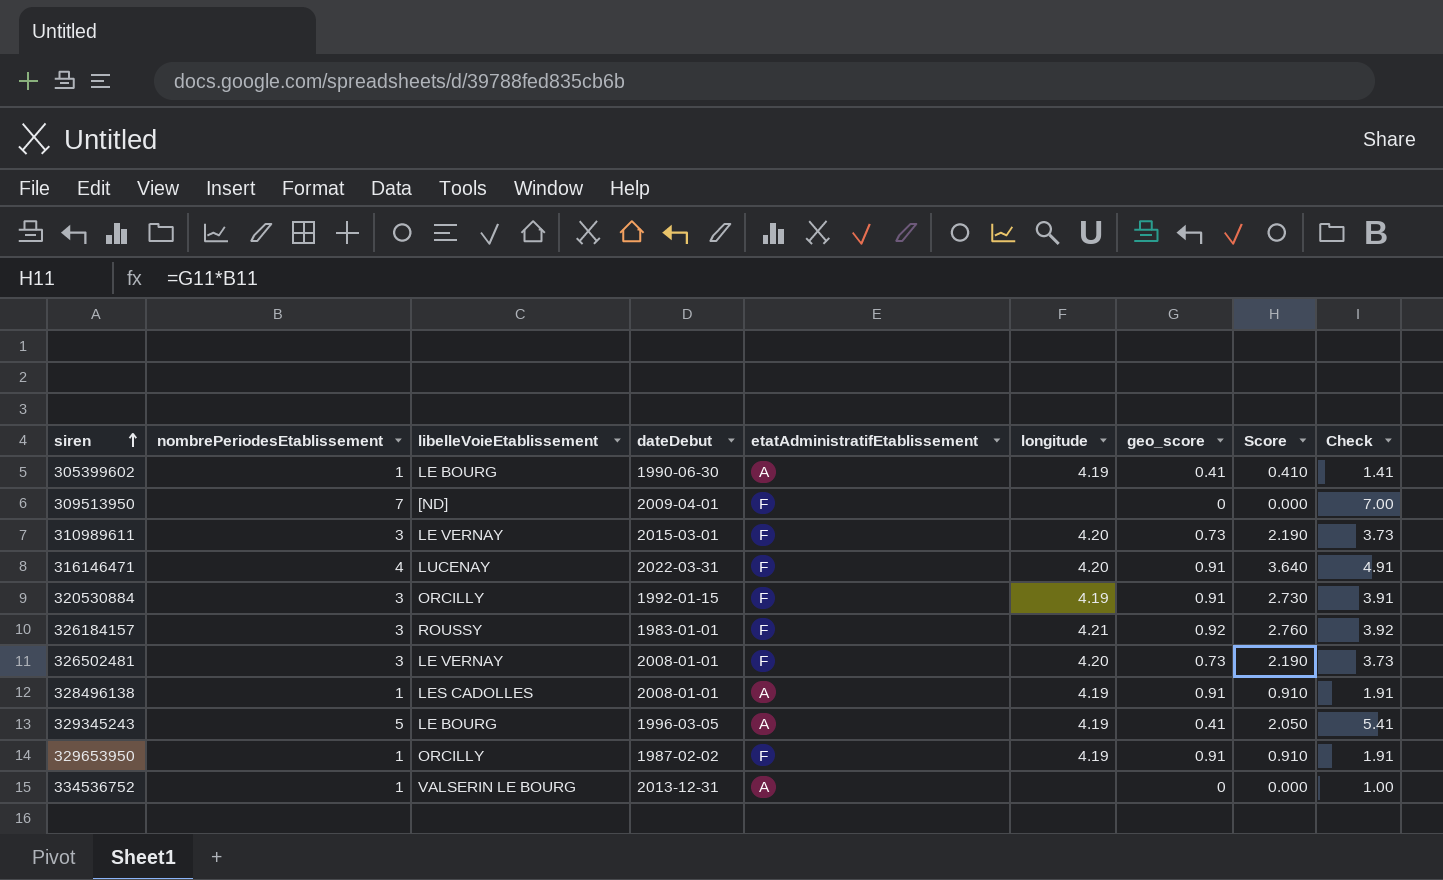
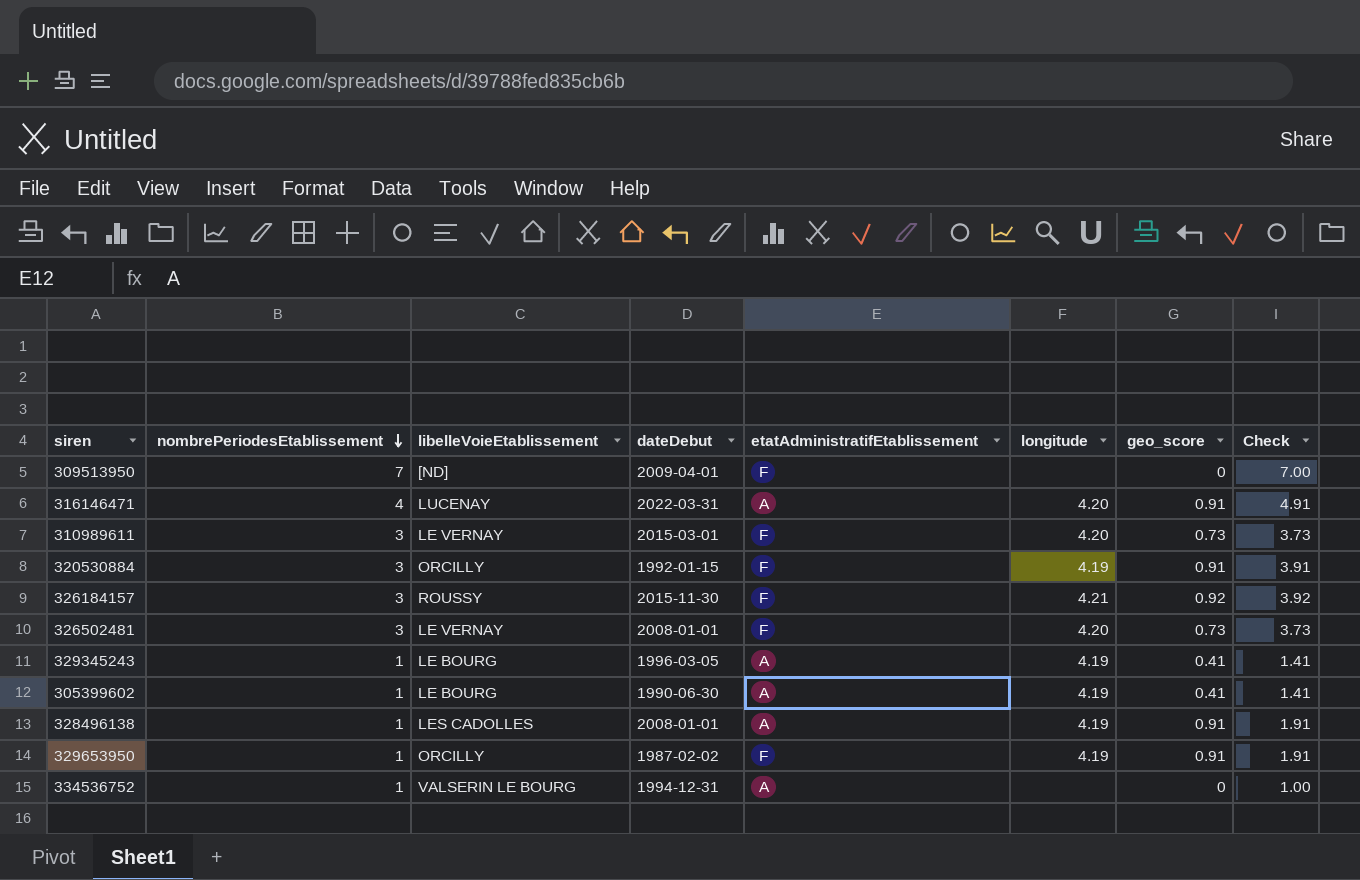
row order: siren ascending -> nombrePeriodesEtablissement descending
column Score | formula: [nombrePeriodesEtablissement] * [geo_score] -> none
316146471 | etatAdministratifEtablissement: F -> A
326184157 | dateDebut: 1983-01-01 -> 2015-11-30
329345243 | nombrePeriodesEtablissement: 5 -> 1
329345243 | Check: 5.41 -> 1.41
334536752 | dateDebut: 2013-12-31 -> 1994-12-31

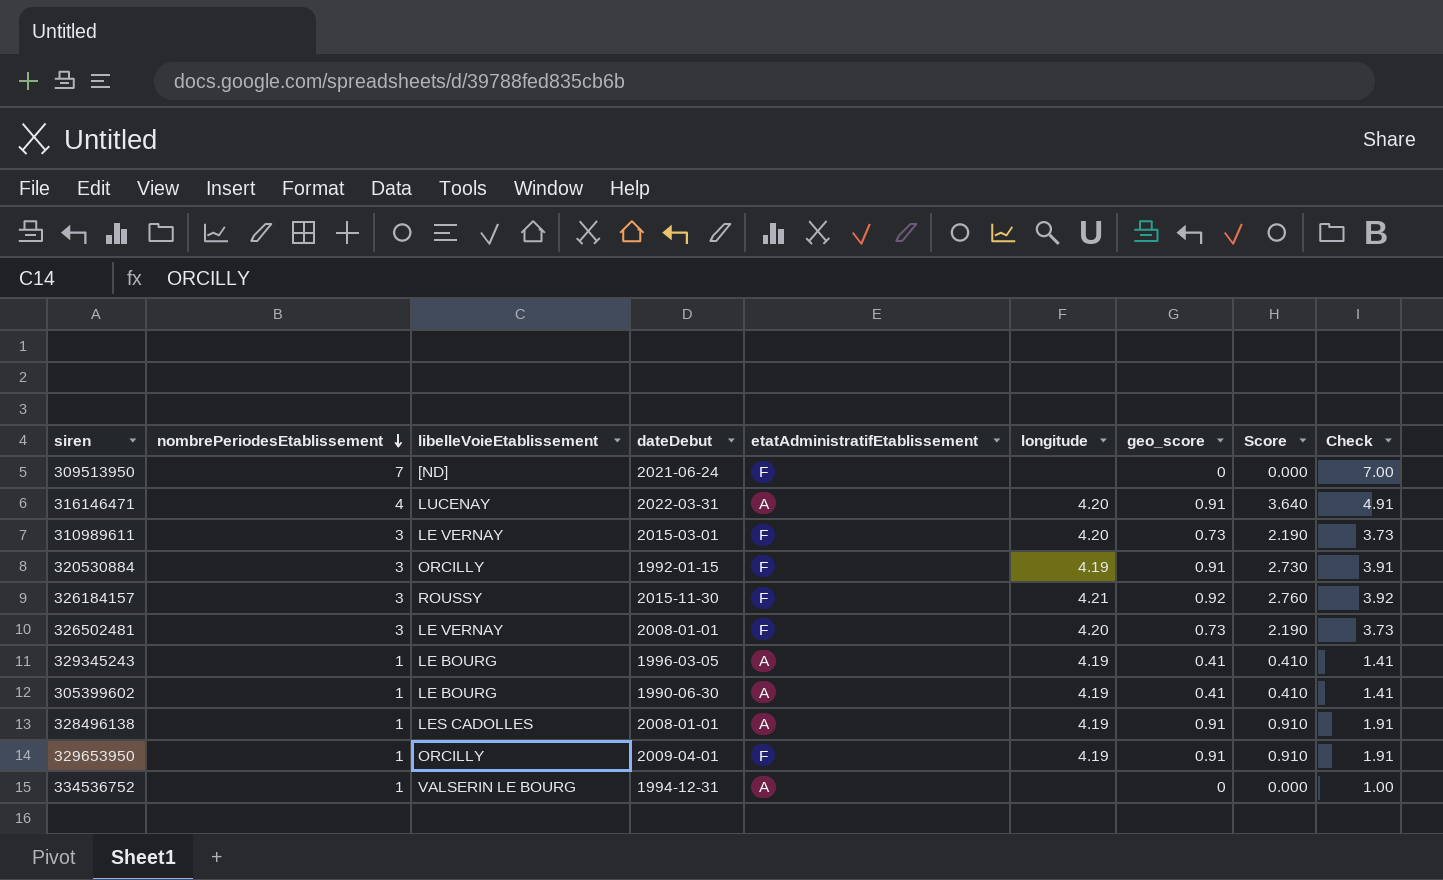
column Score | formula: none -> [nombrePeriodesEtablissement] * [geo_score]
309513950 | dateDebut: 2009-04-01 -> 2021-06-24
329653950 | dateDebut: 1987-02-02 -> 2009-04-01

